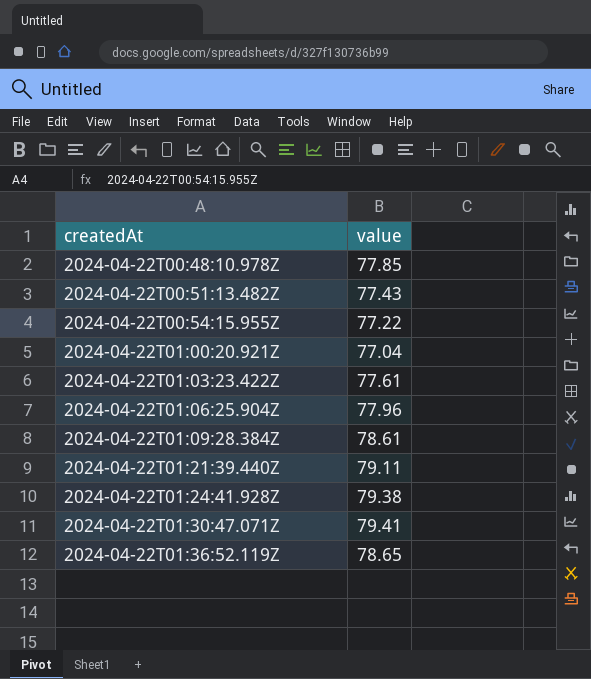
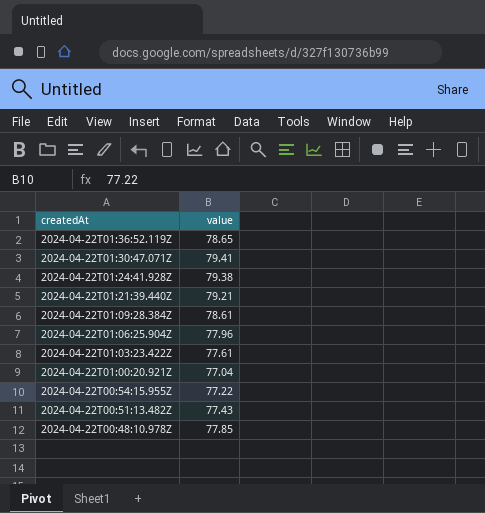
row order: createdAt ascending -> createdAt descending
2024-04-22T01:21:39.440Z | value: 79.11 -> 79.21

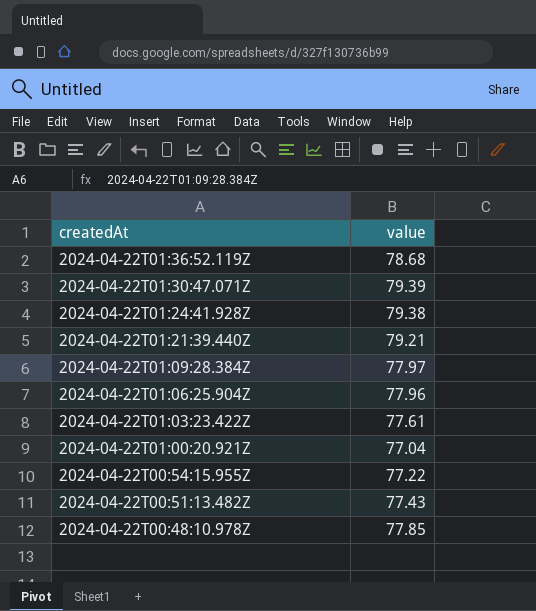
2024-04-22T01:36:52.119Z | value: 78.65 -> 78.68
2024-04-22T01:30:47.071Z | value: 79.41 -> 79.39
2024-04-22T01:09:28.384Z | value: 78.61 -> 77.97

